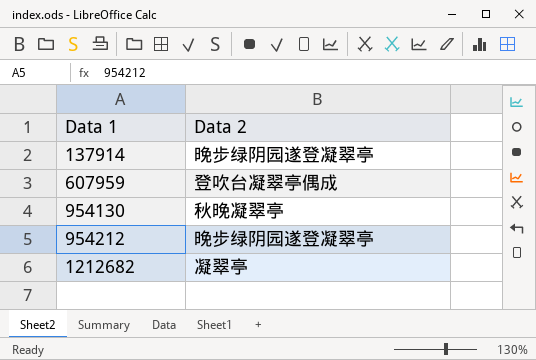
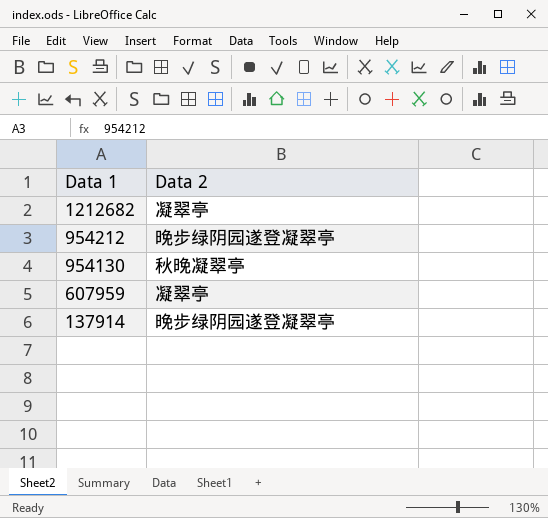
row order: Data 1 ascending -> Data 1 descending
607959 | Data 2: 登吹台凝翠亭偶成 -> 凝翠亭

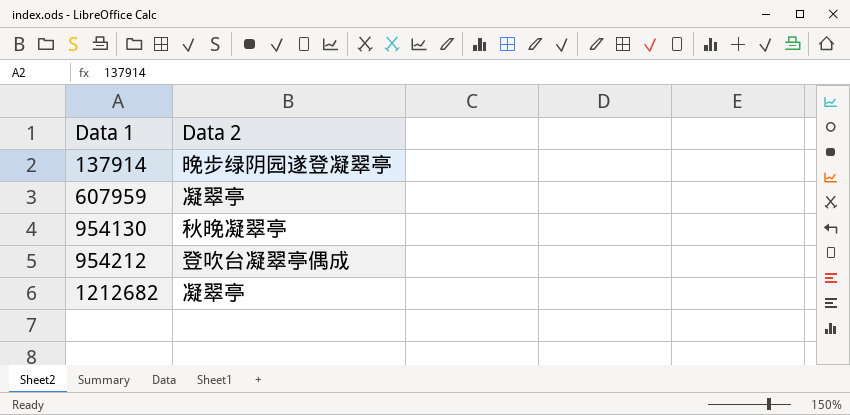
row order: Data 1 descending -> Data 1 ascending
954212 | Data 2: 晚步绿阴园遂登凝翠亭 -> 登吹台凝翠亭偶成

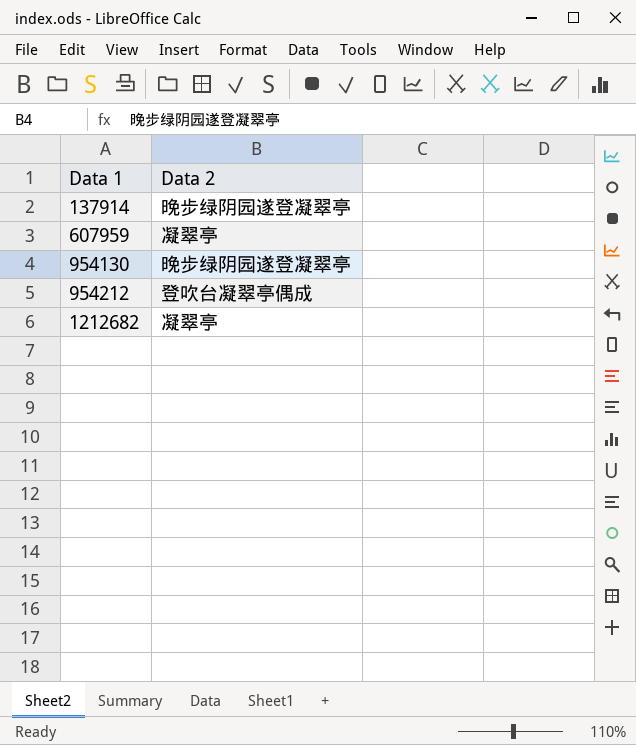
954130 | Data 2: 秋晚凝翠亭 -> 晚步绿阴园遂登凝翠亭

